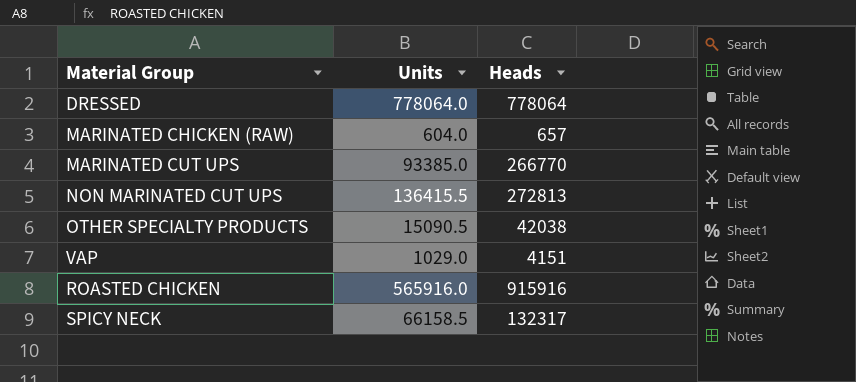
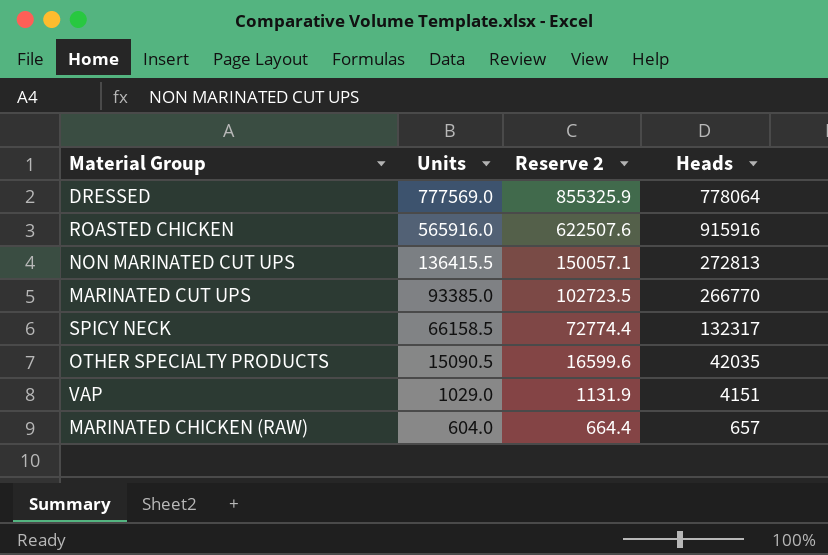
row order: none -> Units descending
column Reserve 2 | formula: none -> [Units] * 1.1
DRESSED | Units: 778064.0 -> 777569.0
OTHER SPECIALTY PRODUCTS | Heads: 42038 -> 42035

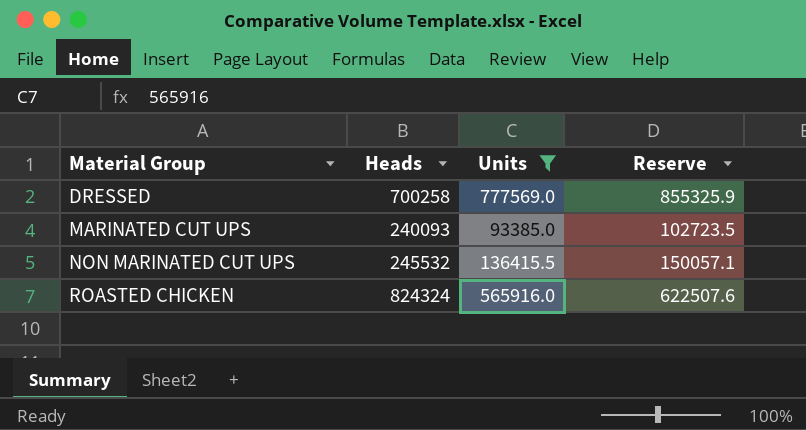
filter: none -> Units >= 93385.0
row order: Units descending -> Material Group ascending
column Heads | position: 4 -> 2
column name: Reserve 2 -> Reserve
DRESSED | Heads: 778064 -> 700258
MARINATED CUT UPS | Heads: 266770 -> 240093
NON MARINATED CUT UPS | Heads: 272813 -> 245532
ROASTED CHICKEN | Heads: 915916 -> 824324

